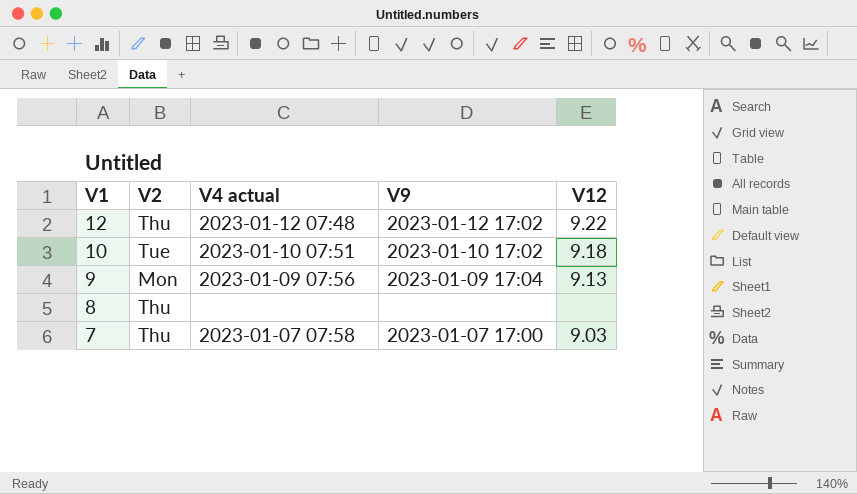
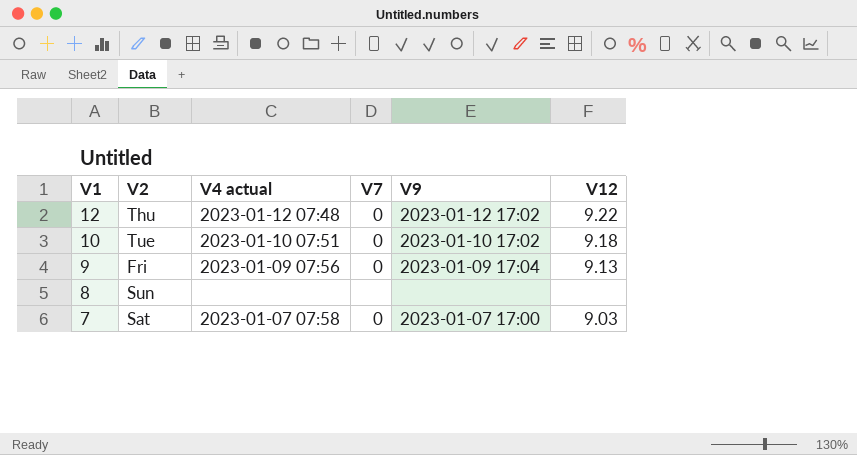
column V7 | position: none -> 4
9 | V2: Mon -> Fri
8 | V2: Thu -> Sun
7 | V2: Thu -> Sat

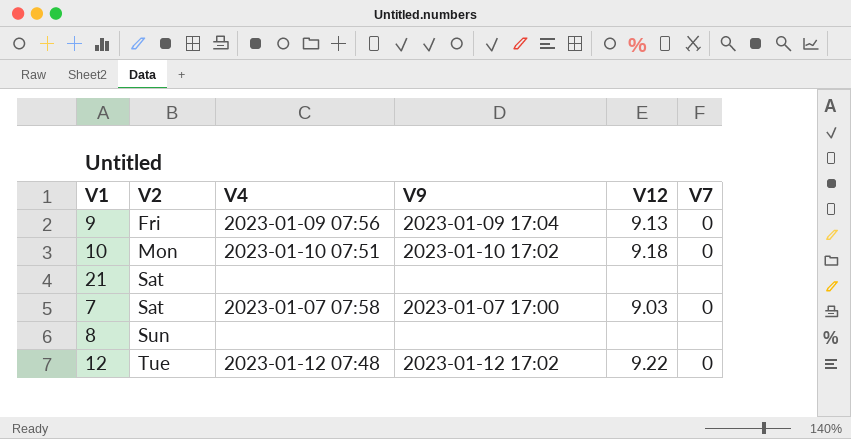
row order: V1 descending -> V2 ascending
column name: V4 actual -> V4
column V7 | position: 4 -> 6
10 | V2: Tue -> Mon
row 21: none -> Sat | none | none | none | none
12 | V2: Thu -> Tue

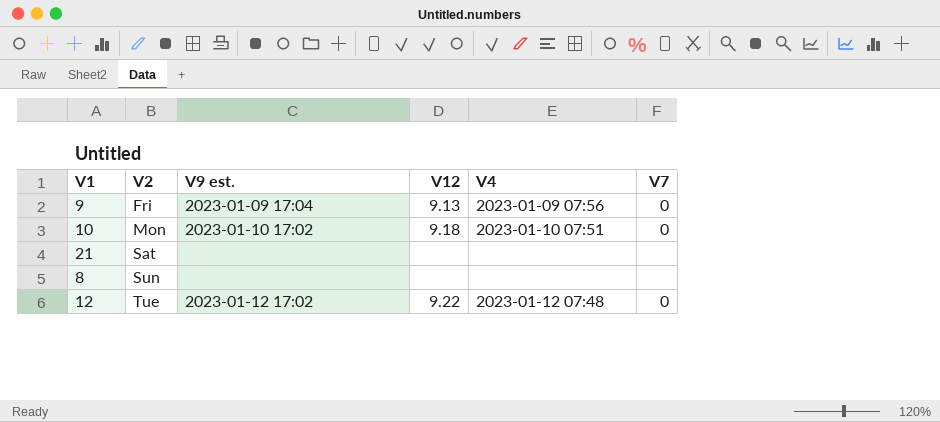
column name: V9 -> V9 est.
column V4 | position: 3 -> 5
row 7: Sat | 2023-01-07 07:58 | 2023-01-07 17:00 | 9.03 | 0 -> none

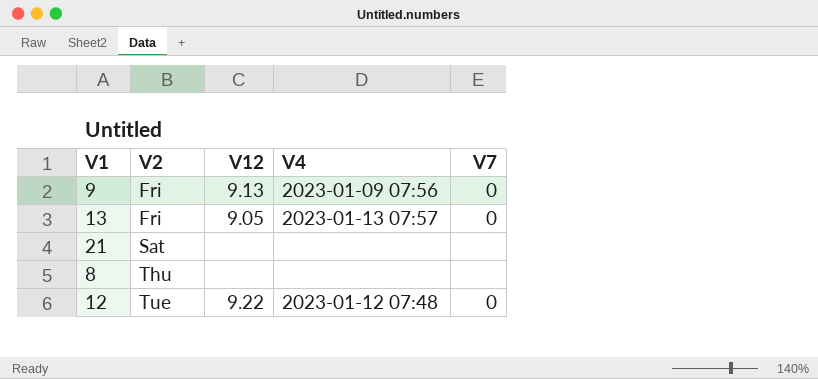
column V9 est. | position: 3 -> none
row 10: Mon | 2023-01-10 17:02 | 9.18 | 2023-01-10 07:51 | 0 -> none
row 13: none -> Fri | 9.05 | 2023-01-13 07:57 | 0
8 | V2: Sun -> Thu

